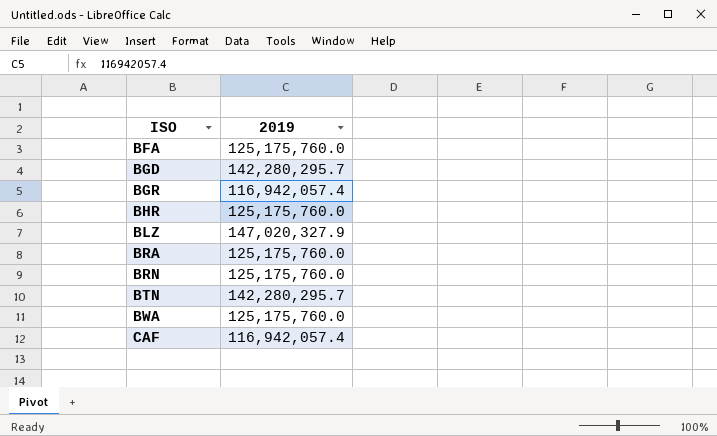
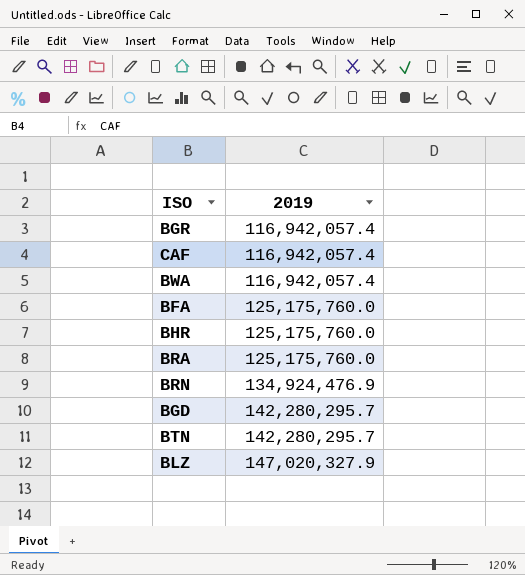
row order: ISO ascending -> 2019 ascending
BWA | 2019: 125,175,760.0 -> 116,942,057.4
BRN | 2019: 125,175,760.0 -> 134,924,476.9

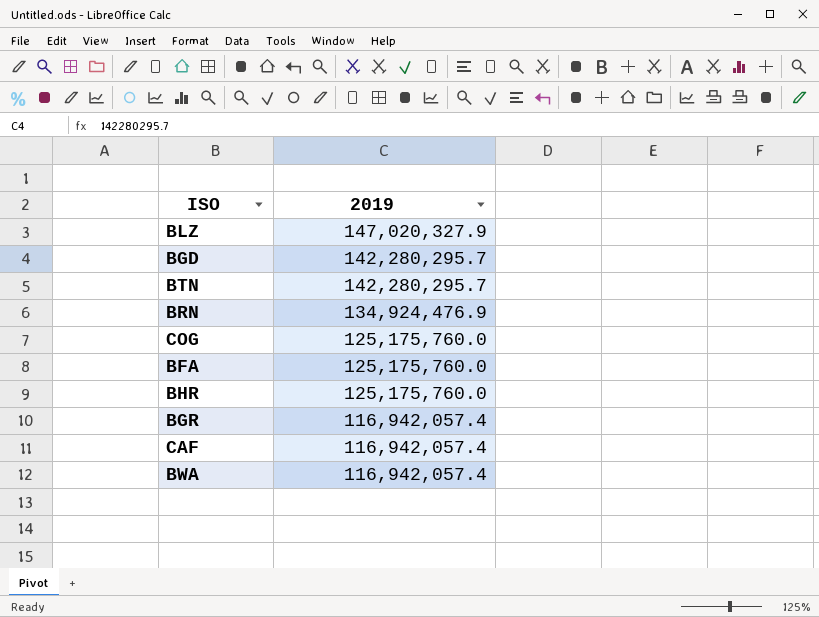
row order: 2019 ascending -> 2019 descending
row BRA: 125,175,760.0 -> none
row COG: none -> 125,175,760.0

